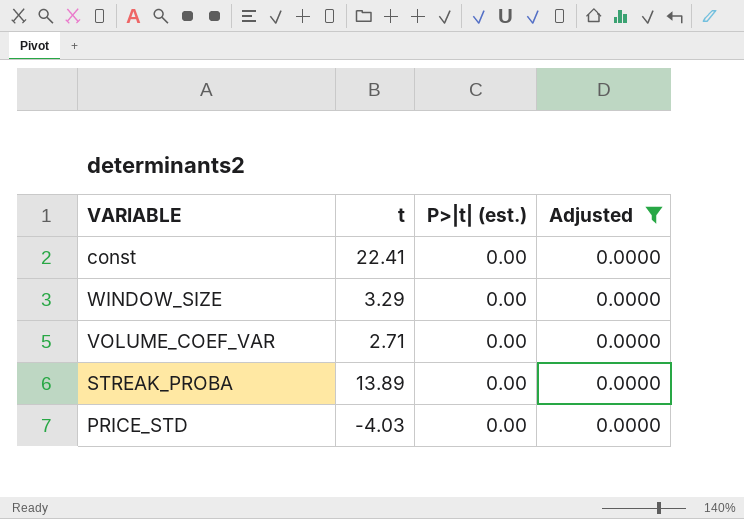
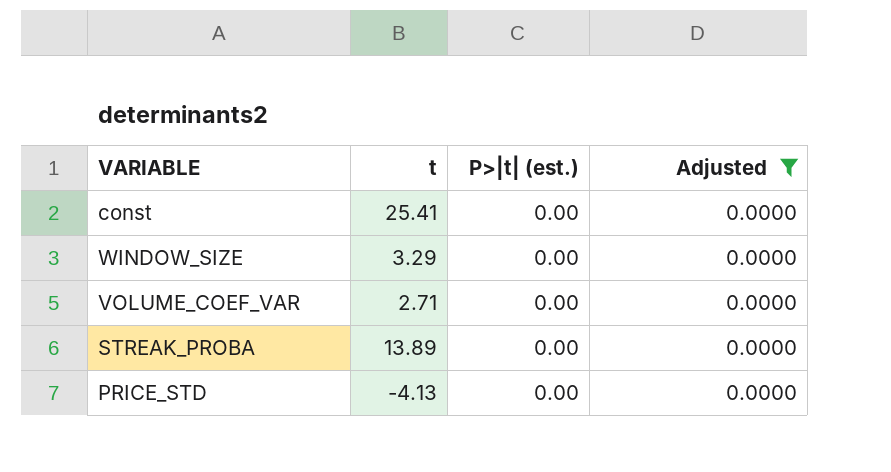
const | t: 22.41 -> 25.41
PRICE_STD | t: -4.03 -> -4.13

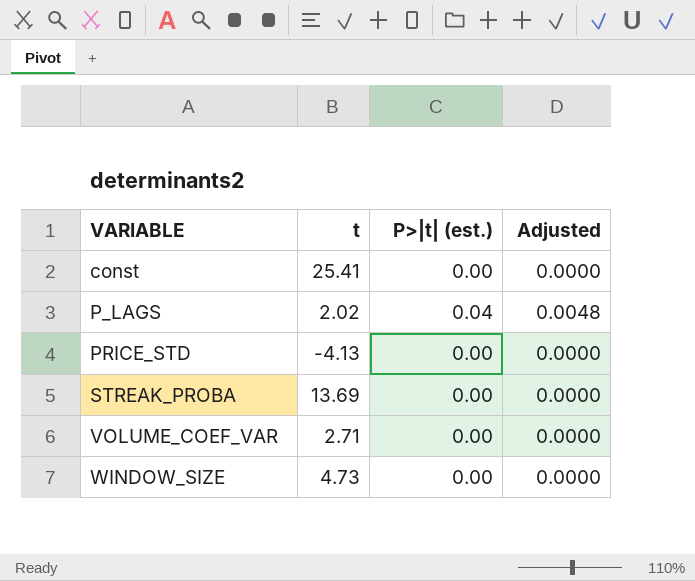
filter: Adjusted = 0.0000 -> none
row order: none -> VARIABLE ascending
STREAK_PROBA | t: 13.89 -> 13.69
WINDOW_SIZE | t: 3.29 -> 4.73

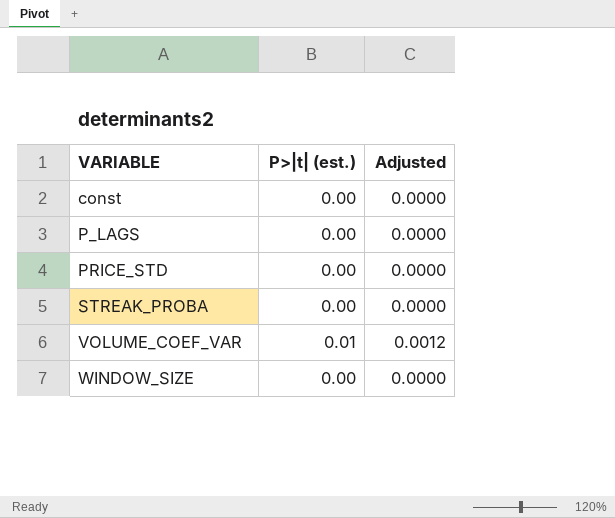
column t | position: 2 -> none
P_LAGS | P>|t| (est.): 0.04 -> 0.00
P_LAGS | Adjusted: 0.0048 -> 0.0000
VOLUME_COEF_VAR | P>|t| (est.): 0.00 -> 0.01
VOLUME_COEF_VAR | Adjusted: 0.0000 -> 0.0012

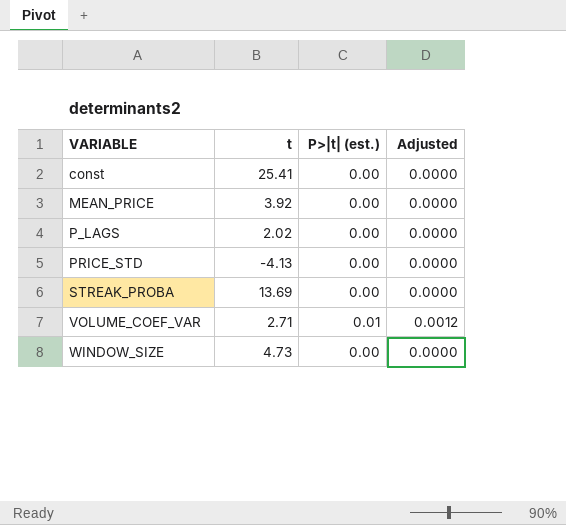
column t | position: none -> 2
row MEAN_PRICE: none -> 3.92 | 0.00 | 0.0000

